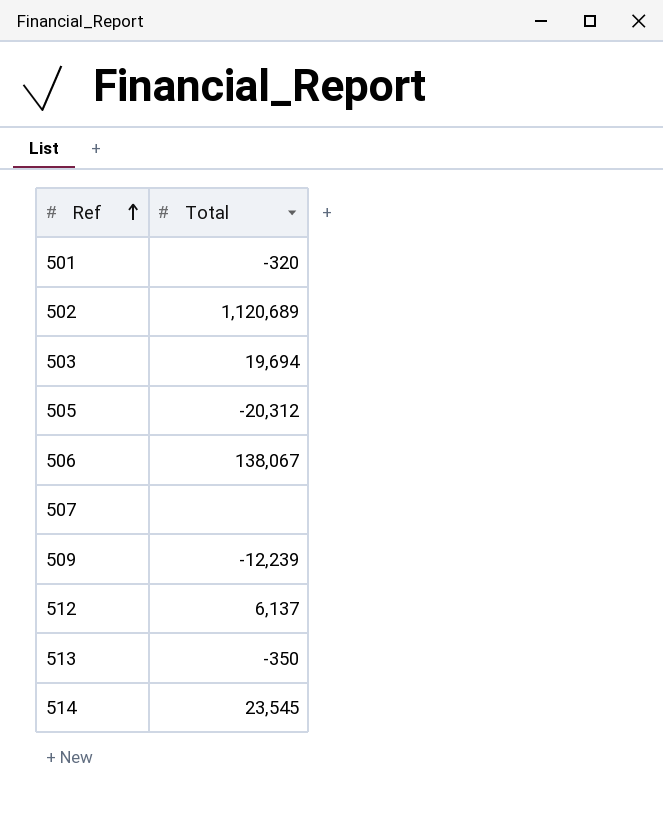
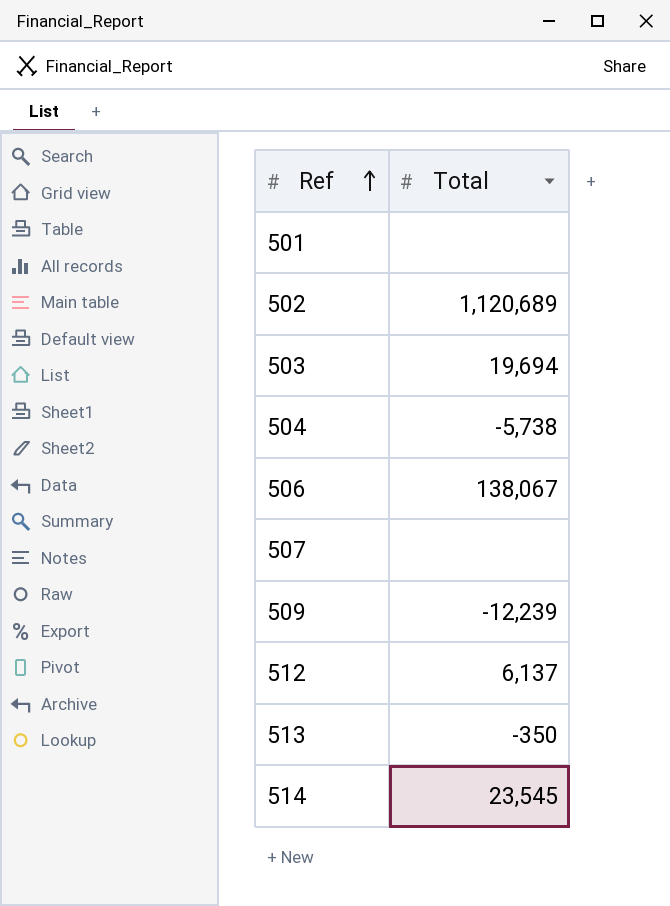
row 505: -20,312 -> none
501 | Total: -320 -> none
row 504: none -> -5,738

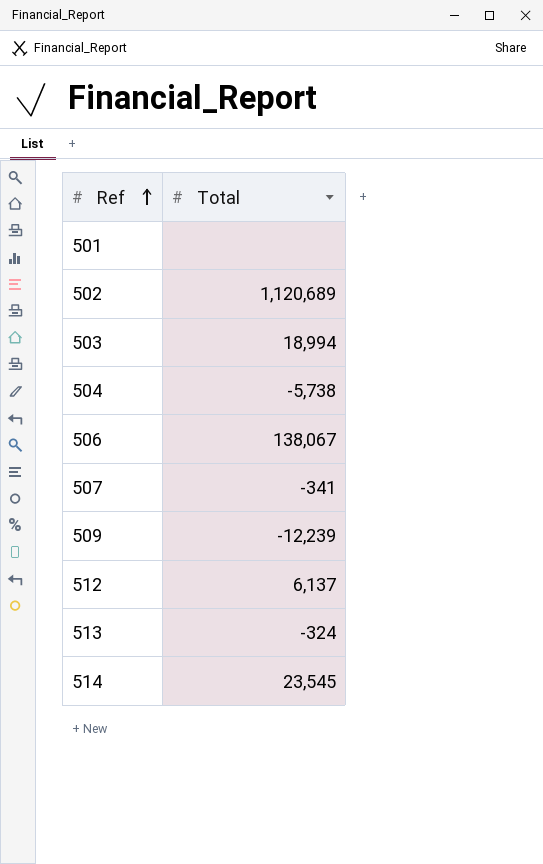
503 | Total: 19,694 -> 18,994
507 | Total: none -> -341
513 | Total: -350 -> -324

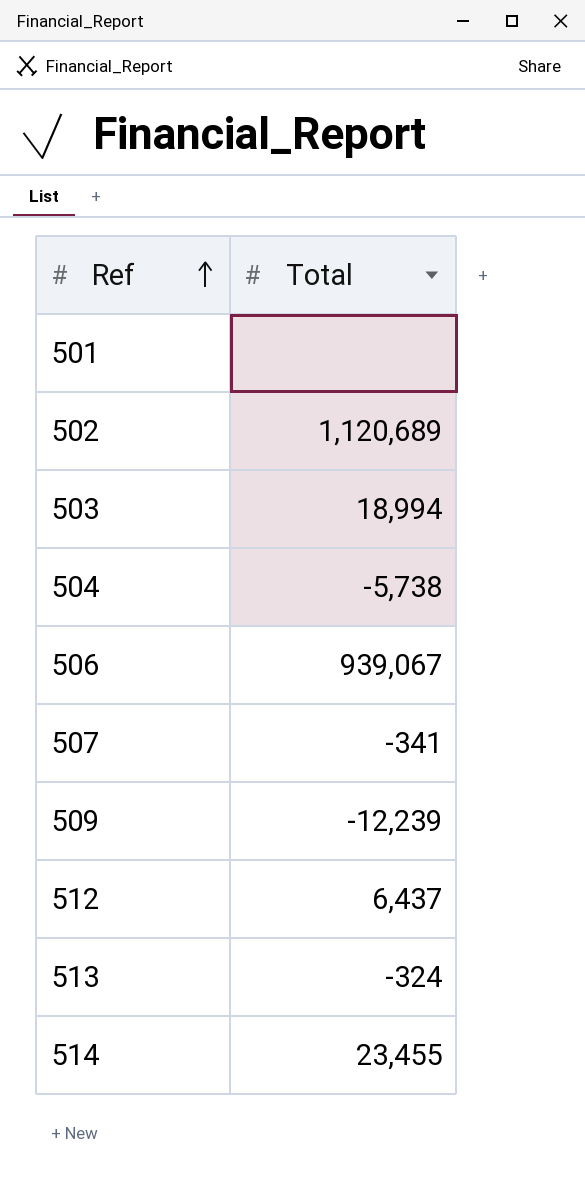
506 | Total: 138,067 -> 939,067
512 | Total: 6,137 -> 6,437
514 | Total: 23,545 -> 23,455

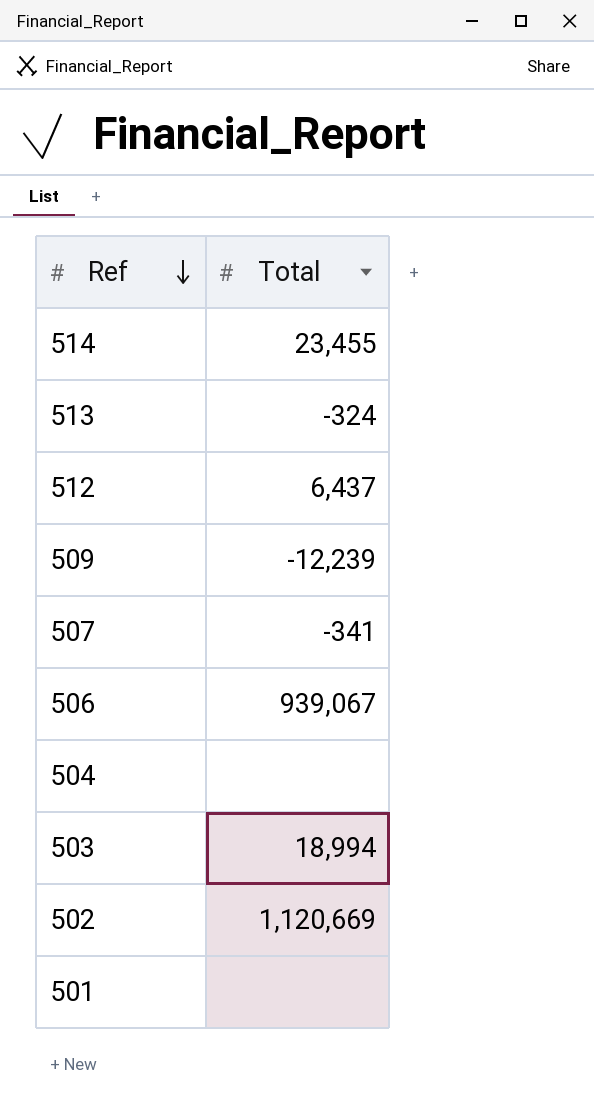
row order: Ref ascending -> Ref descending
504 | Total: -5,738 -> none
502 | Total: 1,120,689 -> 1,120,669

